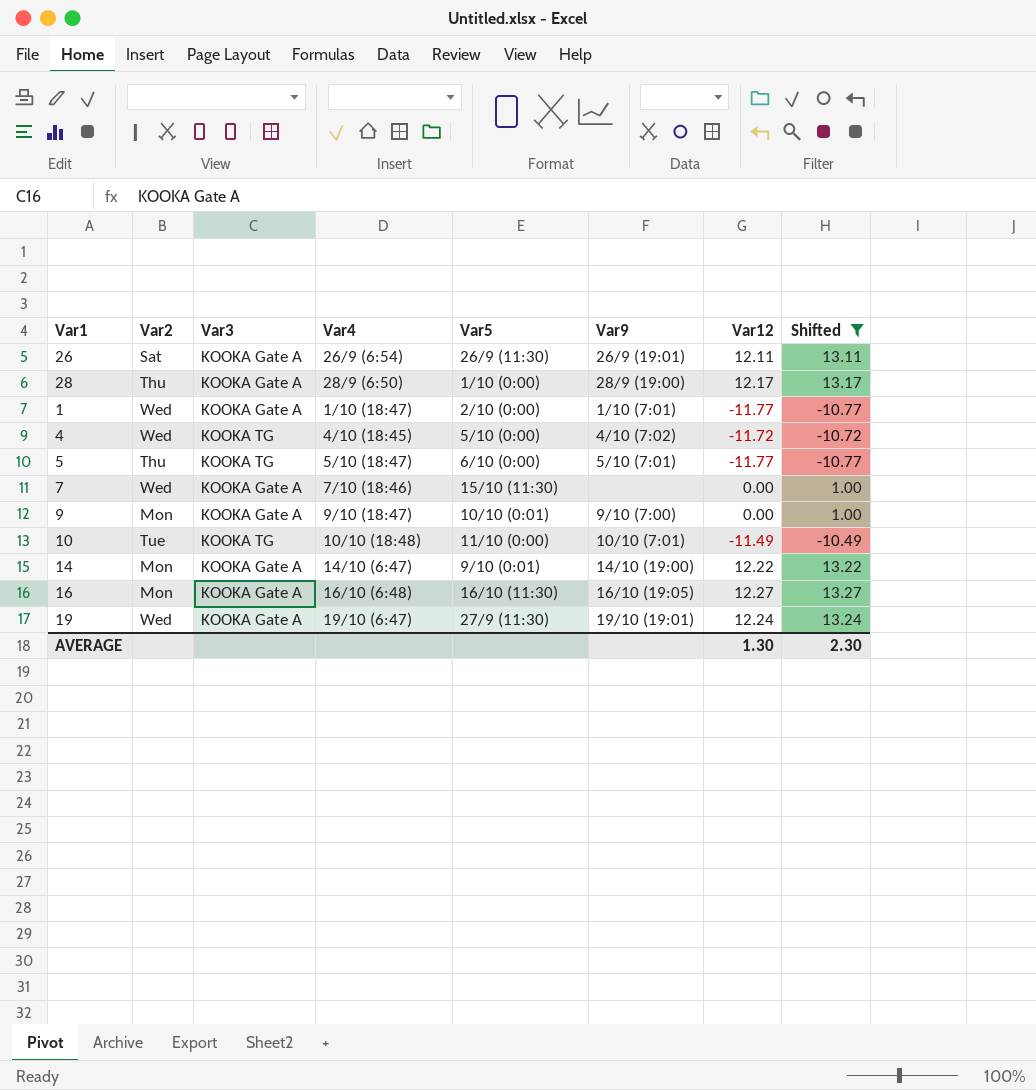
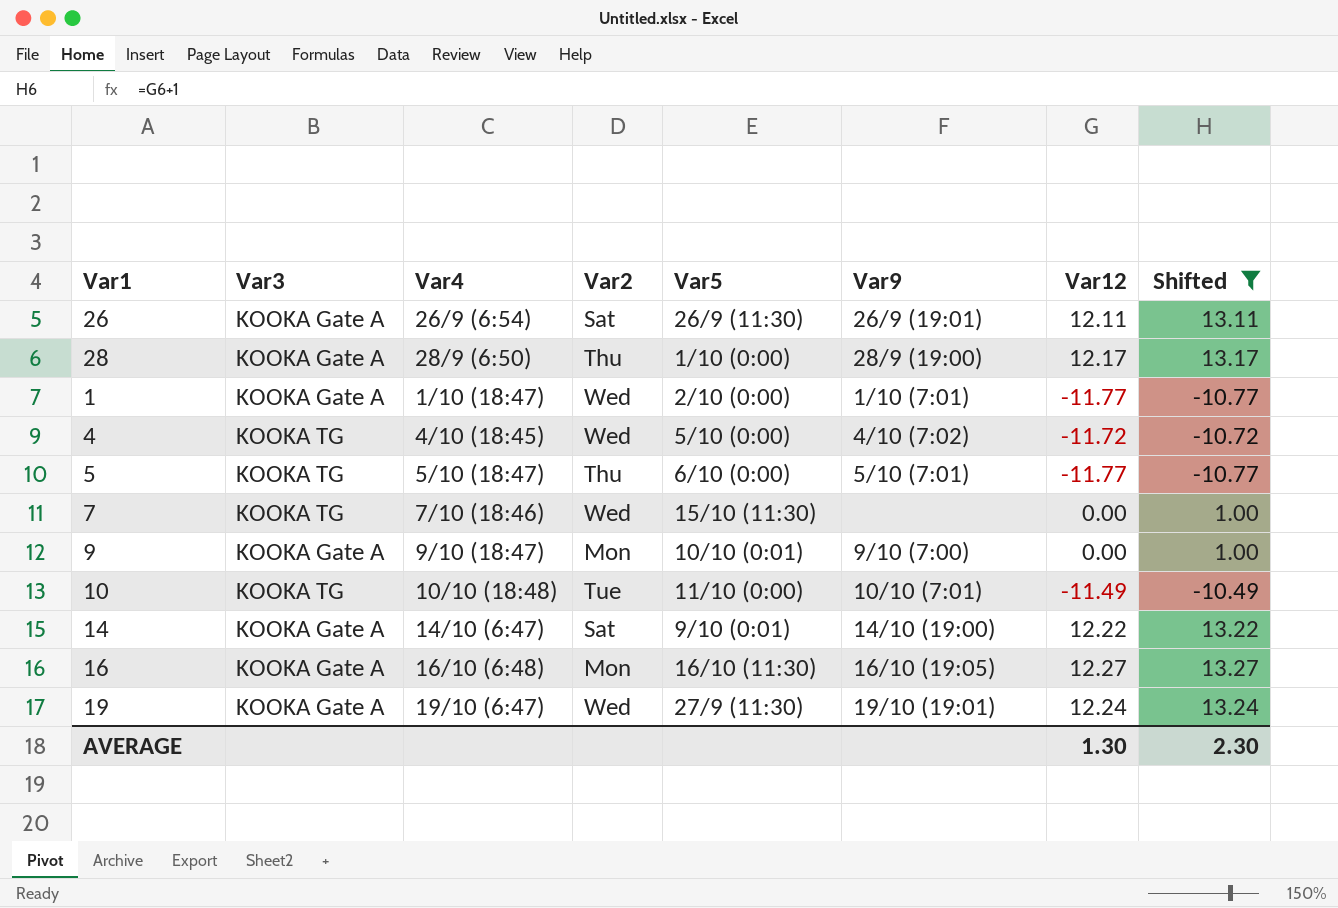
column Var2 | position: 2 -> 4
7 | Var3: KOOKA Gate A -> KOOKA TG
14 | Var2: Mon -> Sat

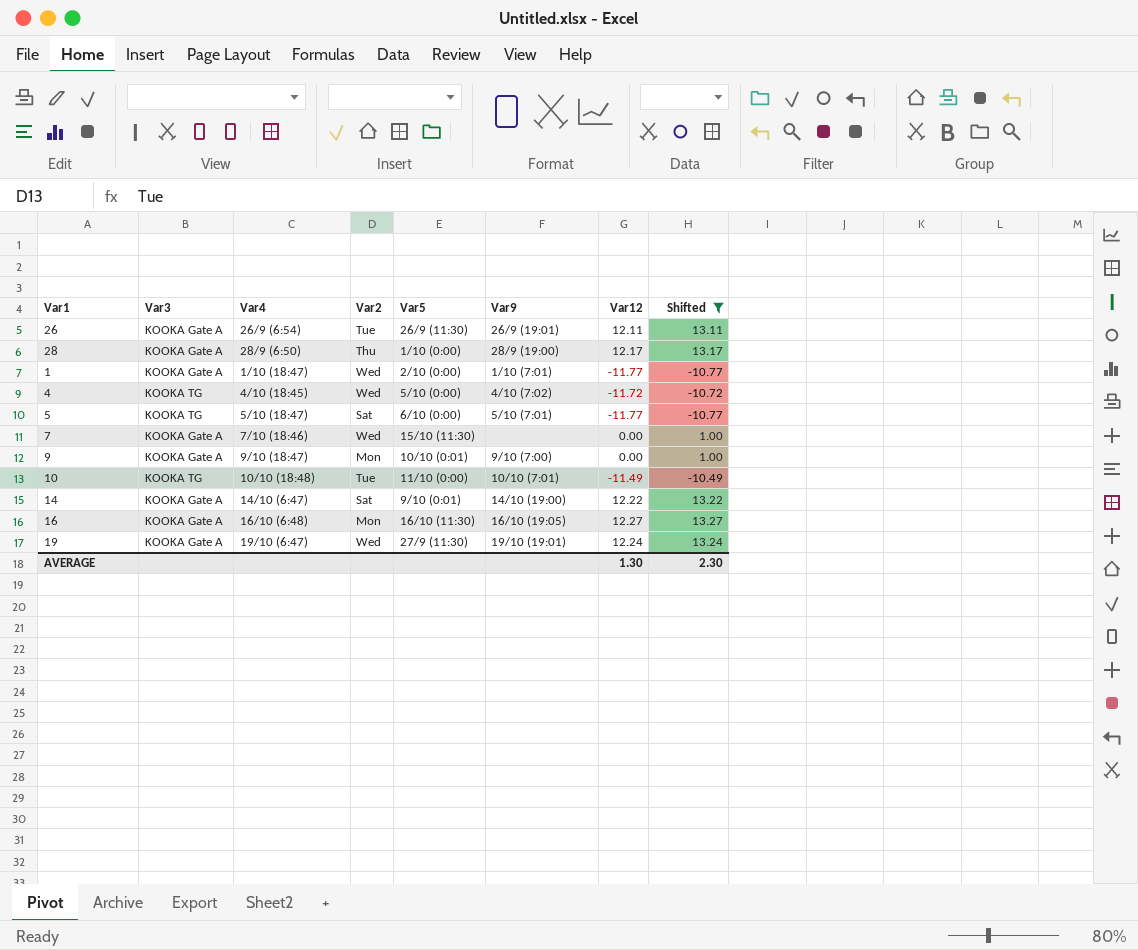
26 | Var2: Sat -> Tue
5 | Var2: Thu -> Sat
7 | Var3: KOOKA TG -> KOOKA Gate A

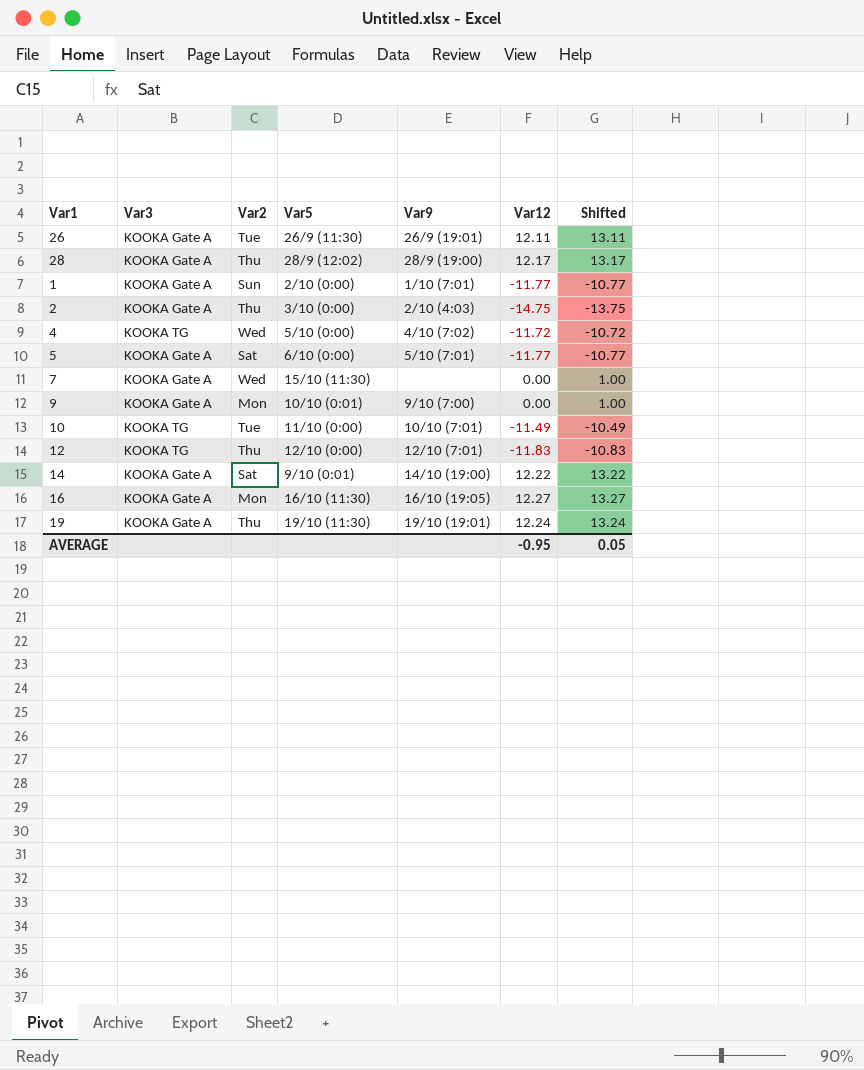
filter: Shifted >= -10.77 -> none
column Var4 | position: 3 -> none
28 | Var5: 1/10 (0:00) -> 28/9 (12:02)
1 | Var2: Wed -> Sun
5 | Var3: KOOKA TG -> KOOKA Gate A
19 | Var2: Wed -> Thu
19 | Var5: 27/9 (11:30) -> 19/10 (11:30)
AVERAGE | Var12: 1.30 -> -0.95
AVERAGE | Shifted: 2.30 -> 0.05

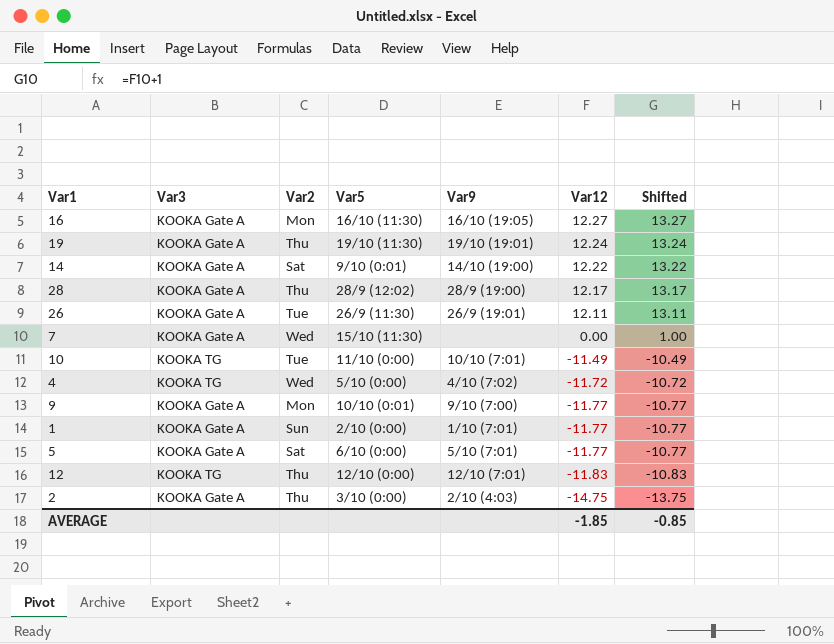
row order: none -> Var12 descending
9 | Var12: 0.00 -> -11.77
9 | Shifted: 1.00 -> -10.77
AVERAGE | Var12: -0.95 -> -1.85
AVERAGE | Shifted: 0.05 -> -0.85

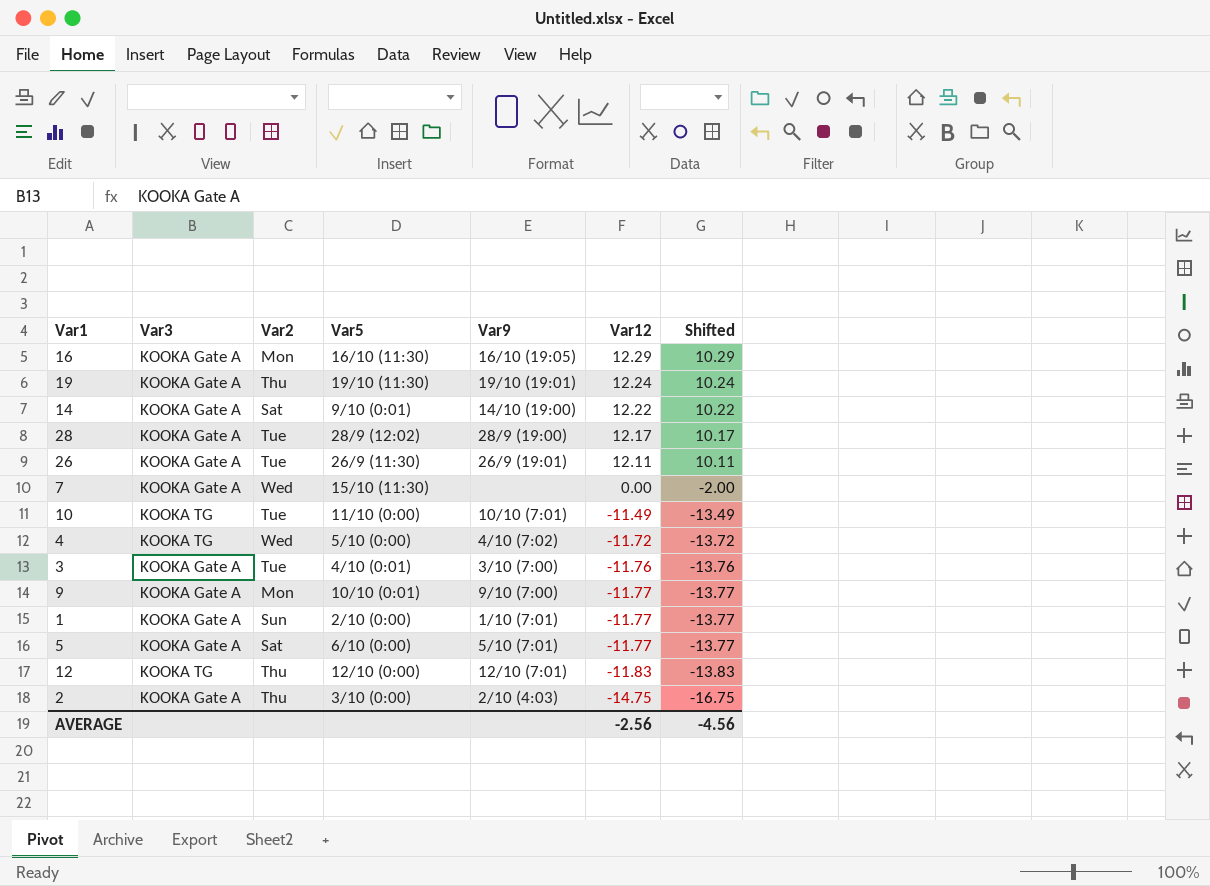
column Shifted | formula: [Var12] + 1 -> [Var12] - 2
16 | Var12: 12.27 -> 12.29
28 | Var2: Thu -> Tue
row 3: none -> KOOKA Gate A | Tue | 4/10 (0:01) | 3/10 (7:00) | -11.76 | -13.76
AVERAGE | Var12: -1.85 -> -2.56
AVERAGE | Shifted: -0.85 -> -4.56

